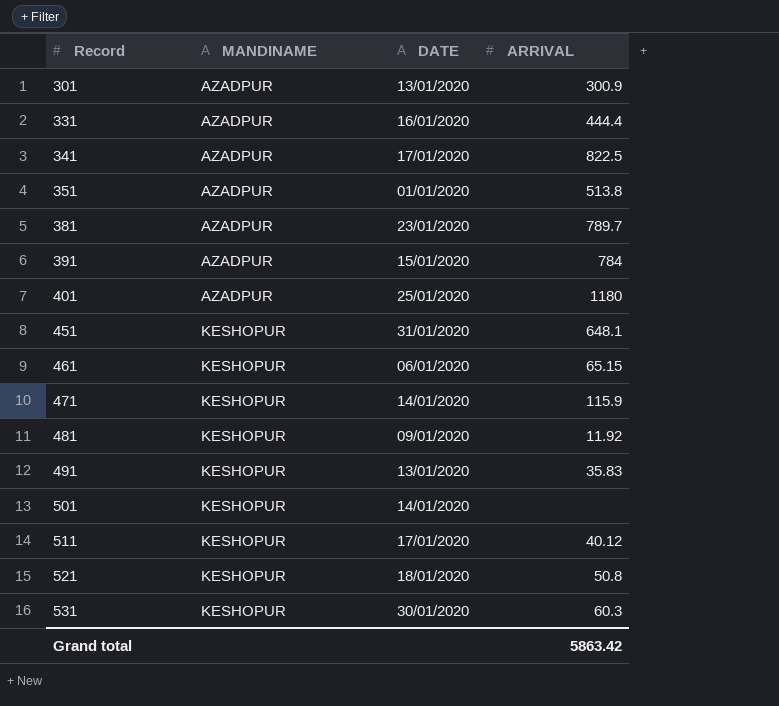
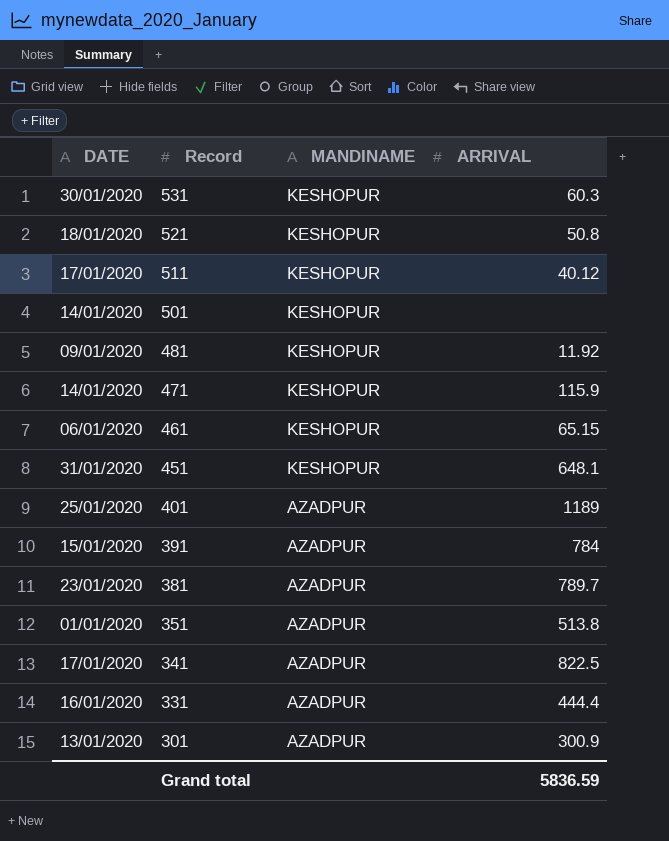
row order: Record ascending -> Record descending
column DATE | position: 3 -> 1
row 491: KESHOPUR | 13/01/2020 | 35.83 -> none
401 | ARRIVAL: 1180 -> 1189
Grand total | ARRIVAL: 5863.42 -> 5836.59

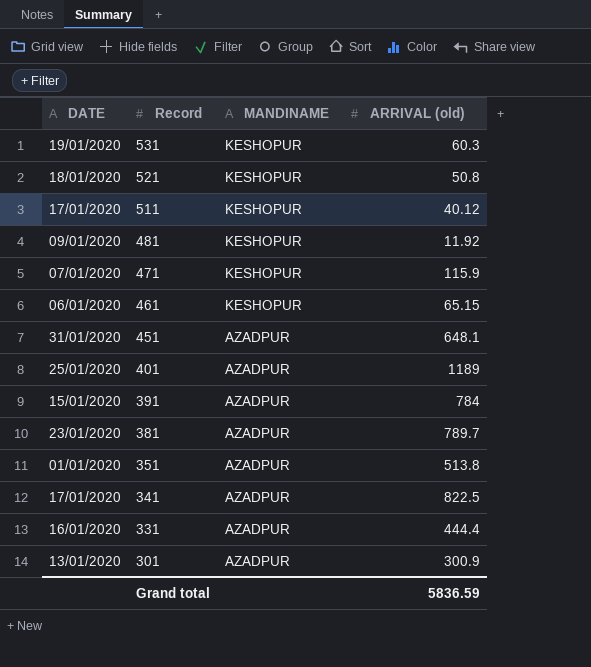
column name: ARRIVAL -> ARRIVAL (old)
row 501: 14/01/2020 | KESHOPUR | none -> none
531 | DATE: 30/01/2020 -> 19/01/2020
471 | DATE: 14/01/2020 -> 07/01/2020
451 | MANDINAME: KESHOPUR -> AZADPUR

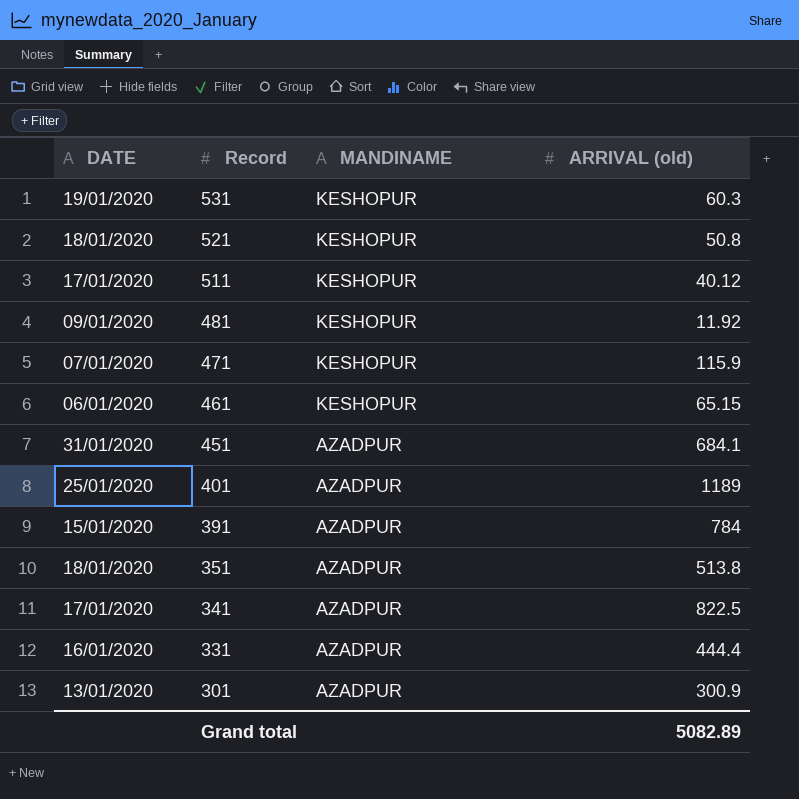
row 381: 23/01/2020 | AZADPUR | 789.7 -> none
451 | ARRIVAL (old): 648.1 -> 684.1
351 | DATE: 01/01/2020 -> 18/01/2020
Grand total | ARRIVAL (old): 5836.59 -> 5082.89

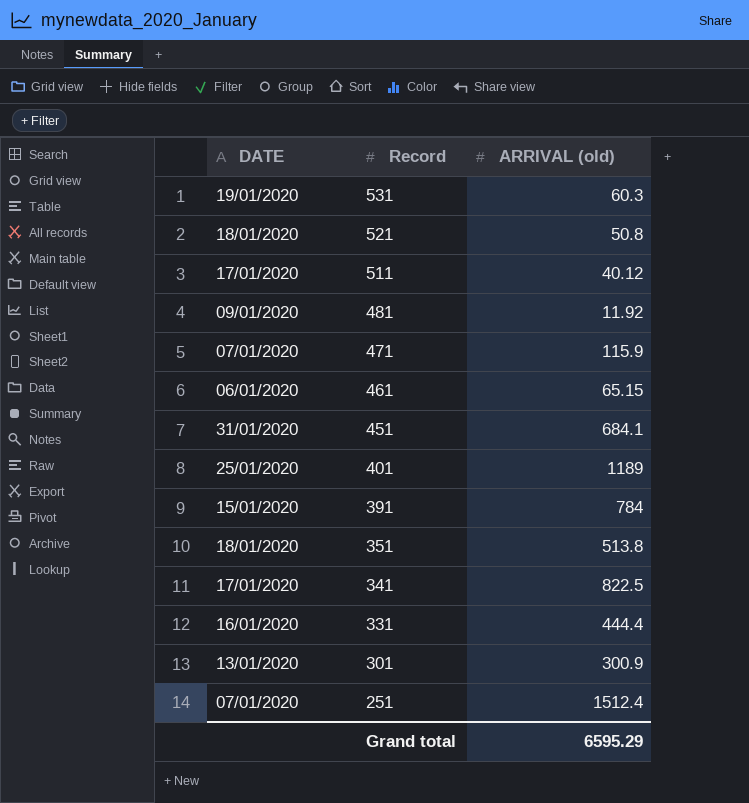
column MANDINAME | position: 3 -> none
row 251: none -> 07/01/2020 | 1512.4
Grand total | ARRIVAL (old): 5082.89 -> 6595.29

